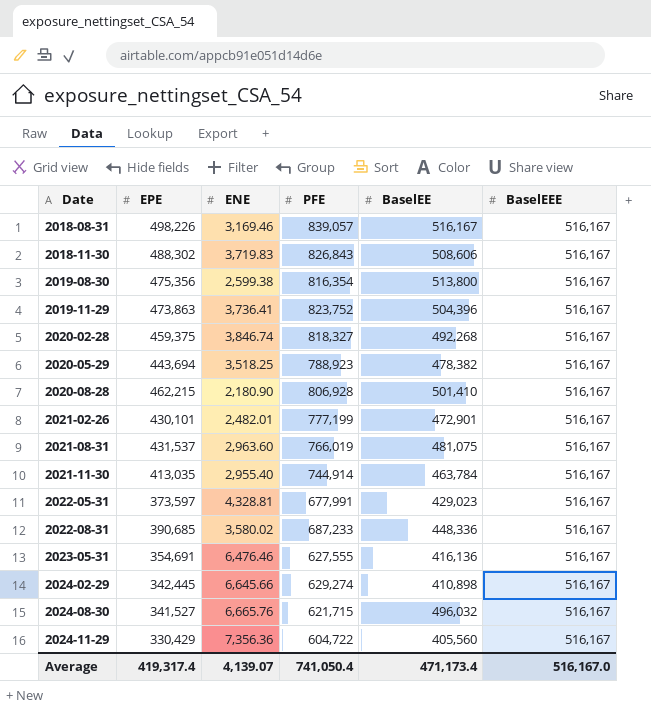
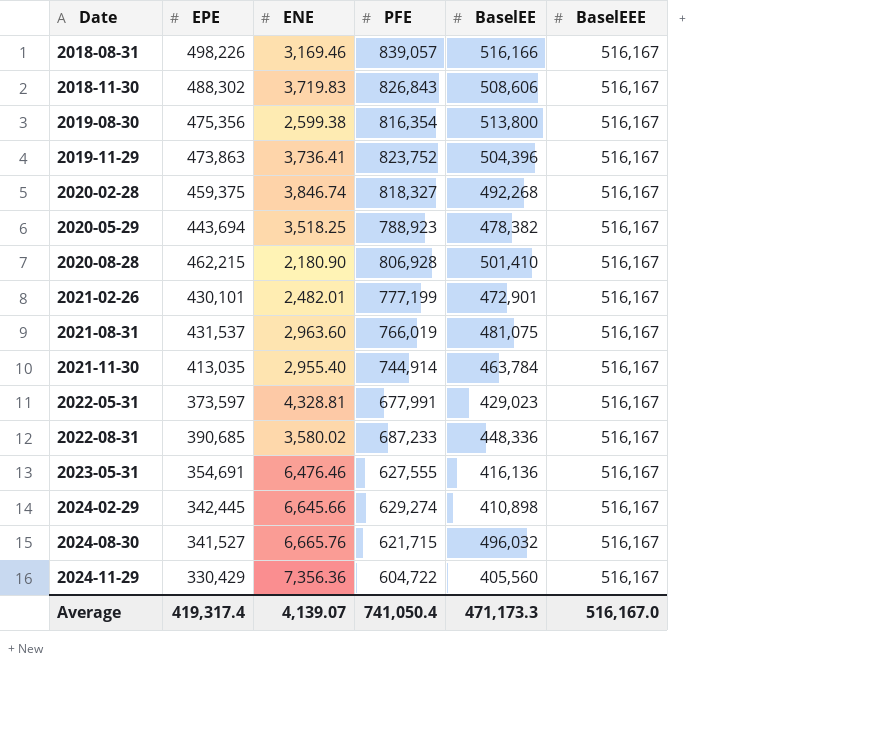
2018-08-31 | BaselEE: 516,167 -> 516,166
Average | BaselEE: 471,173.4 -> 471,173.3

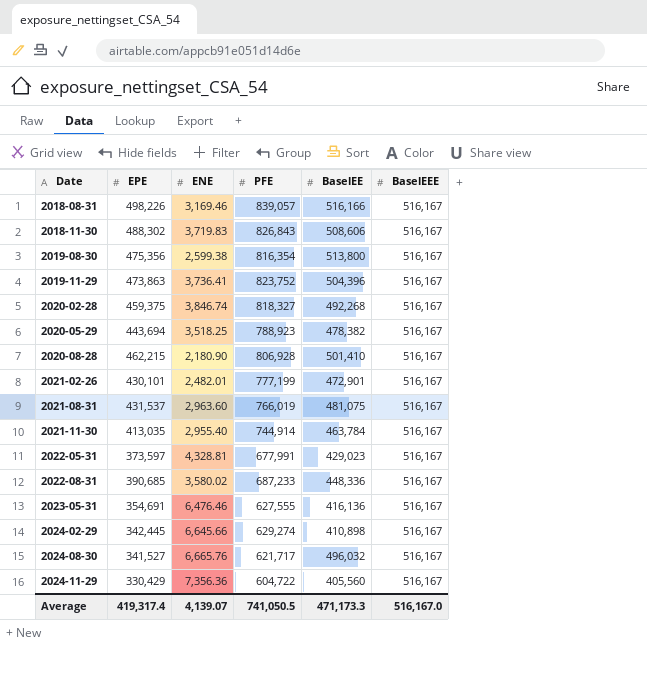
2024-08-30 | PFE: 621,715 -> 621,717
Average | PFE: 741,050.4 -> 741,050.5

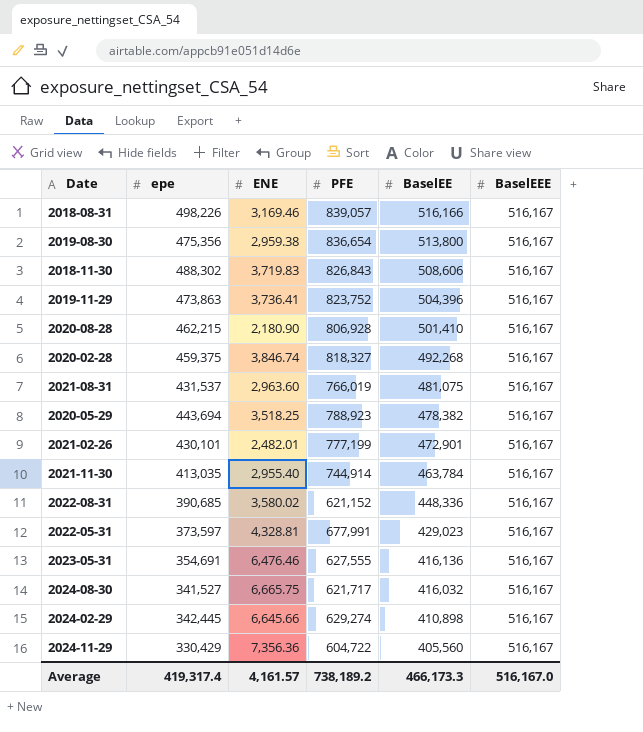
row order: Date ascending -> BaselEE descending
column name: EPE -> epe
2019-08-30 | ENE: 2,599.38 -> 2,959.38
2019-08-30 | PFE: 816,354 -> 836,654
2022-08-31 | PFE: 687,233 -> 621,152
2024-08-30 | ENE: 6,665.76 -> 6,665.75
2024-08-30 | BaselEE: 496,032 -> 416,032
Average | ENE: 4,139.07 -> 4,161.57
Average | PFE: 741,050.5 -> 738,189.2
Average | BaselEE: 471,173.3 -> 466,173.3

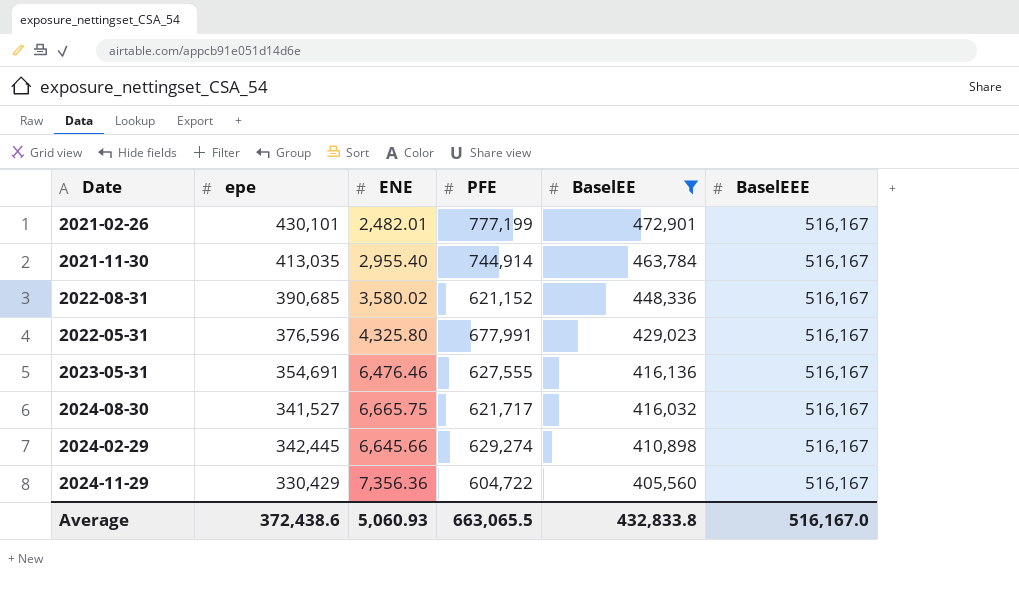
filter: none -> BaselEE <= 472,901
2022-05-31 | epe: 373,597 -> 376,596
2022-05-31 | ENE: 4,328.81 -> 4,325.80
Average | epe: 419,317.4 -> 372,438.6
Average | ENE: 4,161.57 -> 5,060.93
Average | PFE: 738,189.2 -> 663,065.5
Average | BaselEE: 466,173.3 -> 432,833.8

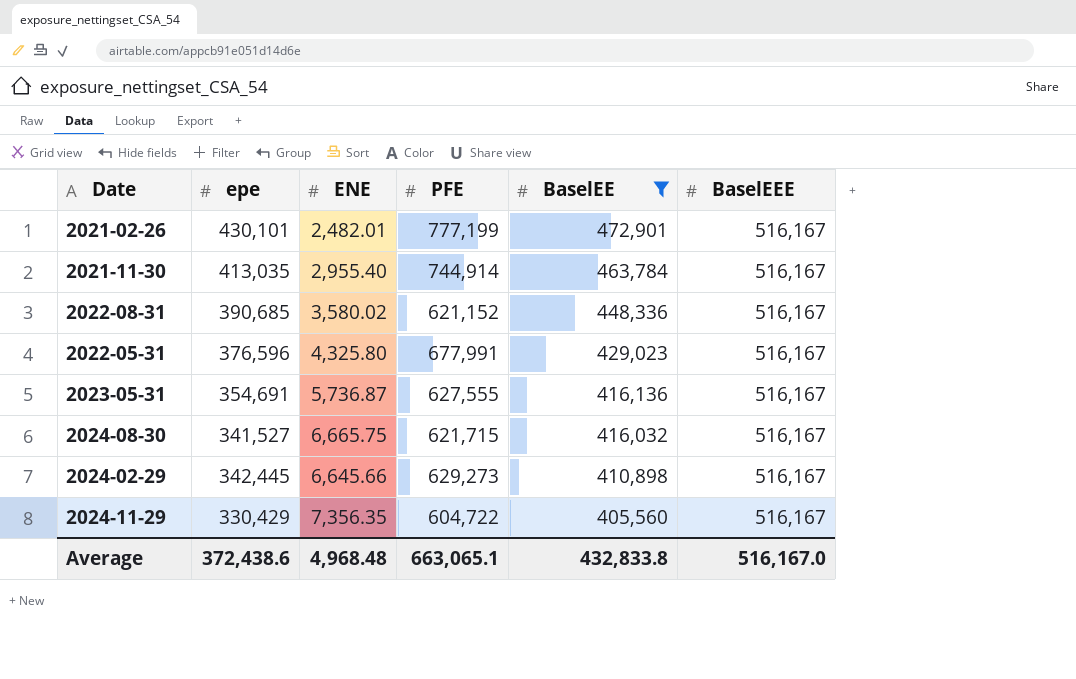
2023-05-31 | ENE: 6,476.46 -> 5,736.87
2024-08-30 | PFE: 621,717 -> 621,715
2024-02-29 | PFE: 629,274 -> 629,273
2024-11-29 | ENE: 7,356.36 -> 7,356.35
Average | ENE: 5,060.93 -> 4,968.48
Average | PFE: 663,065.5 -> 663,065.1

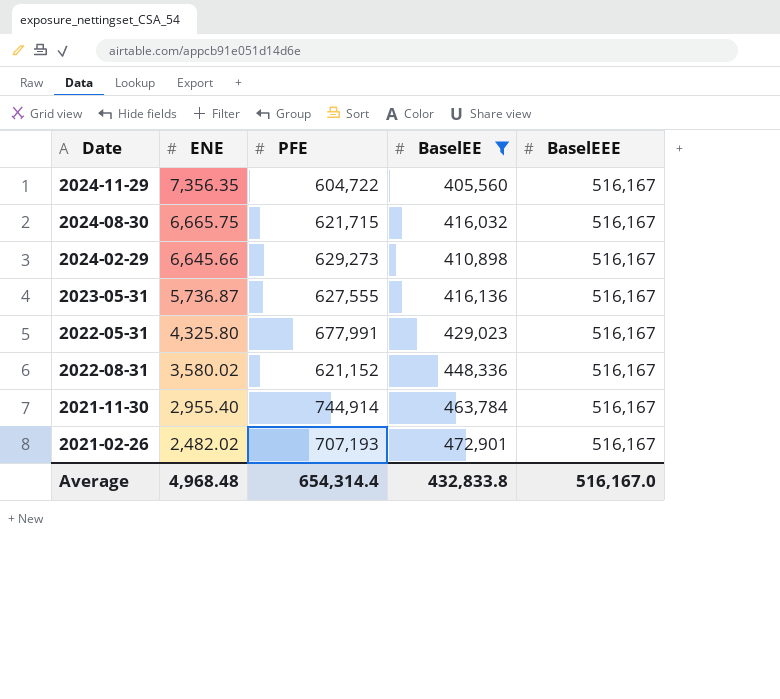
row order: BaselEE descending -> ENE descending
column epe | position: 2 -> none
2021-02-26 | ENE: 2,482.01 -> 2,482.02
2021-02-26 | PFE: 777,199 -> 707,193
Average | PFE: 663,065.1 -> 654,314.4

